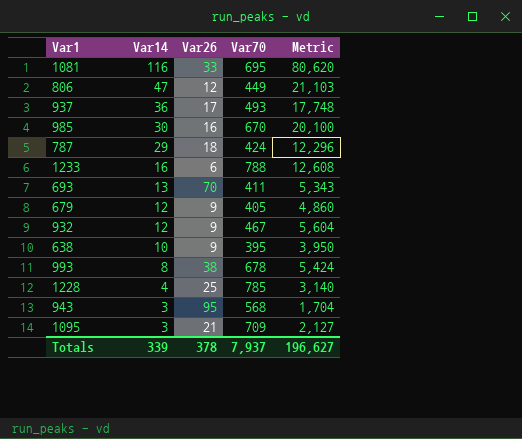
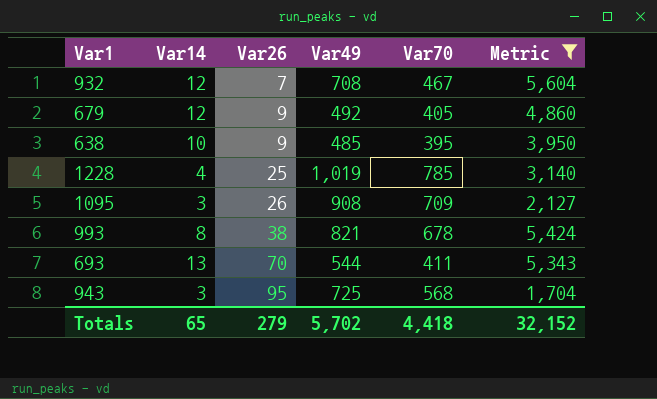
filter: none -> Metric <= 5,604
row order: Var14 descending -> Var26 ascending
column Var49 | position: none -> 4
932 | Var26: 9 -> 7
1095 | Var26: 21 -> 26
Totals | Var14: 339 -> 65
Totals | Var26: 378 -> 279
Totals | Var70: 7,937 -> 4,418
Totals | Metric: 196,627 -> 32,152

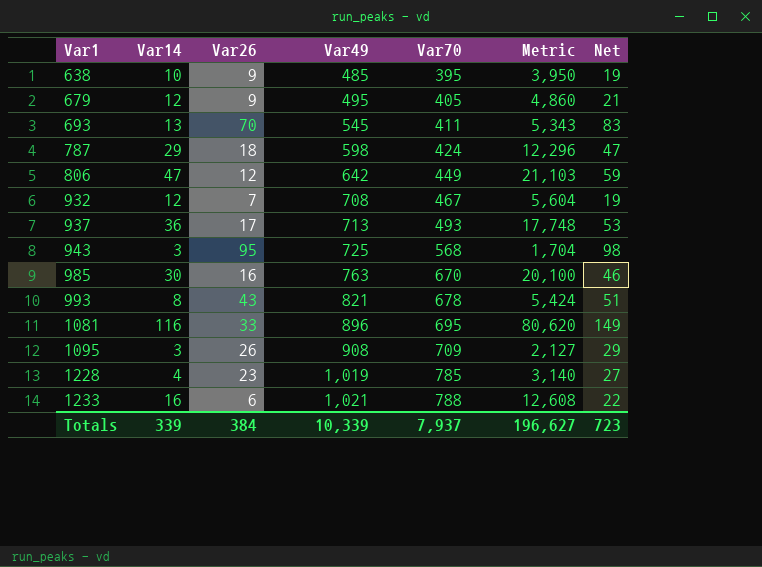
filter: Metric <= 5,604 -> none
row order: Var26 ascending -> Var1 ascending
column Net | formula: none -> [Var14] + [Var26]
679 | Var49: 492 -> 495
693 | Var49: 544 -> 545
993 | Var26: 38 -> 43
1228 | Var26: 25 -> 23
Totals | Var14: 65 -> 339
Totals | Var26: 279 -> 384
Totals | Var49: 5,702 -> 10,339
Totals | Var70: 4,418 -> 7,937
Totals | Metric: 32,152 -> 196,627

